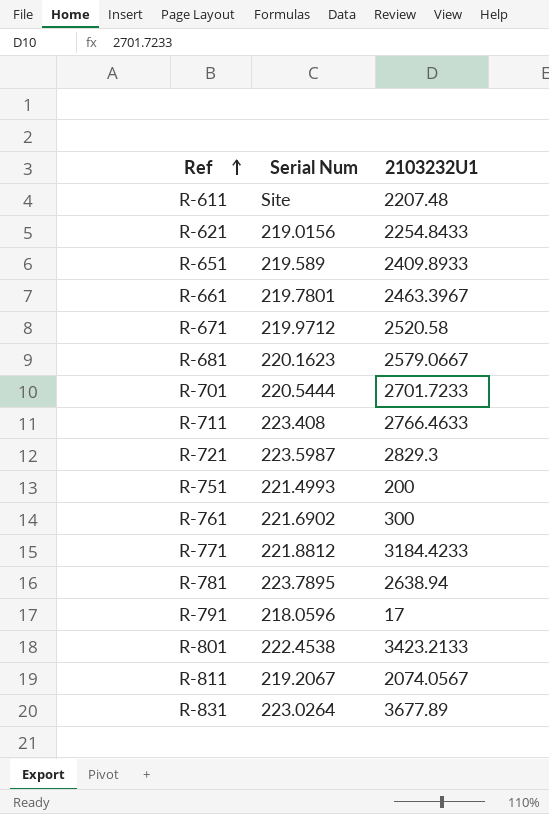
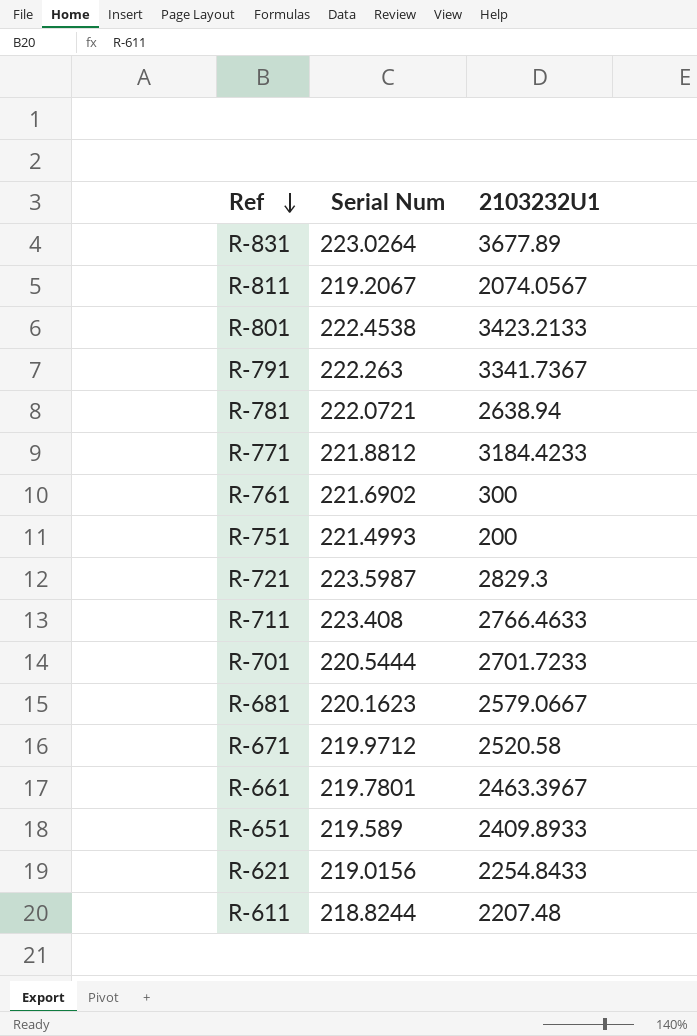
row order: Ref ascending -> Ref descending
R-791 | Serial Num: 218.0596 -> 222.263
R-791 | 2103232U1: 17 -> 3341.7367
R-781 | Serial Num: 223.7895 -> 222.0721
R-611 | Serial Num: Site -> 218.8244

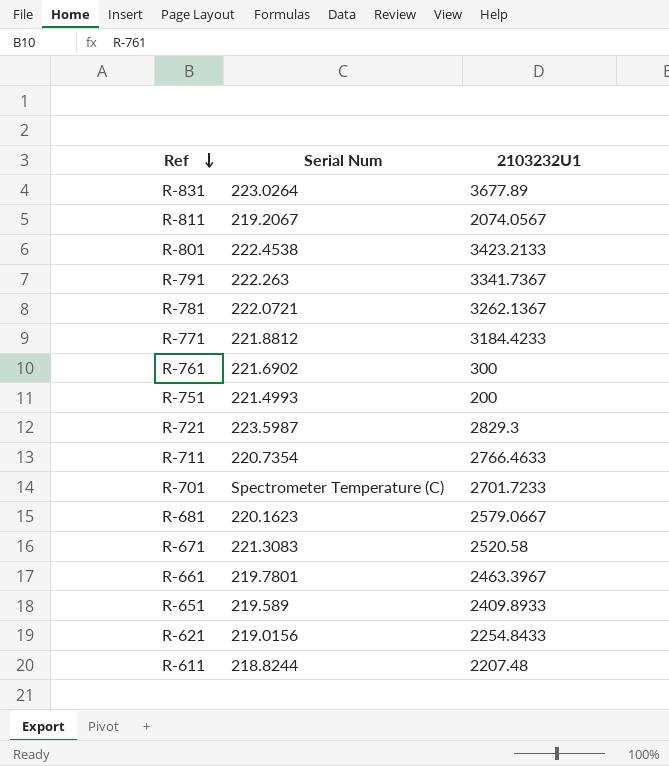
R-781 | 2103232U1: 2638.94 -> 3262.1367
R-711 | Serial Num: 223.408 -> 220.7354
R-701 | Serial Num: 220.5444 -> Spectrometer Temperature (C)
R-671 | Serial Num: 219.9712 -> 221.3083

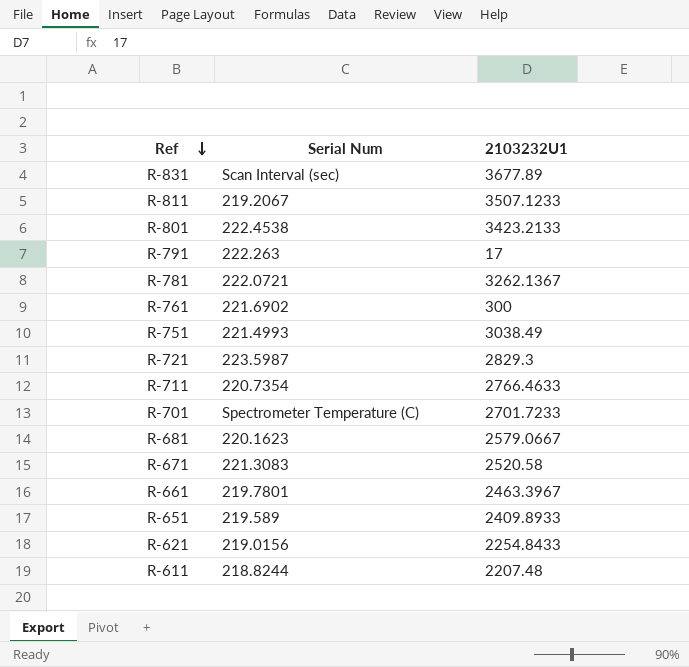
row R-771: 221.8812 | 3184.4233 -> none
R-831 | Serial Num: 223.0264 -> Scan Interval (sec)
R-811 | 2103232U1: 2074.0567 -> 3507.1233
R-791 | 2103232U1: 3341.7367 -> 17
R-751 | 2103232U1: 200 -> 3038.49

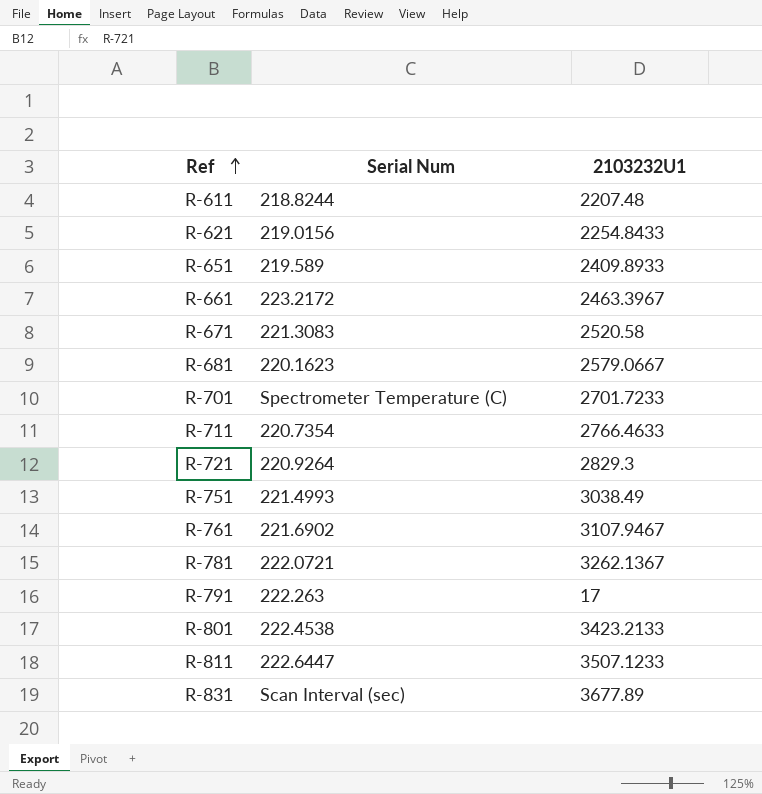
row order: Ref descending -> Ref ascending
R-661 | Serial Num: 219.7801 -> 223.2172
R-721 | Serial Num: 223.5987 -> 220.9264
R-761 | 2103232U1: 300 -> 3107.9467
R-811 | Serial Num: 219.2067 -> 222.6447

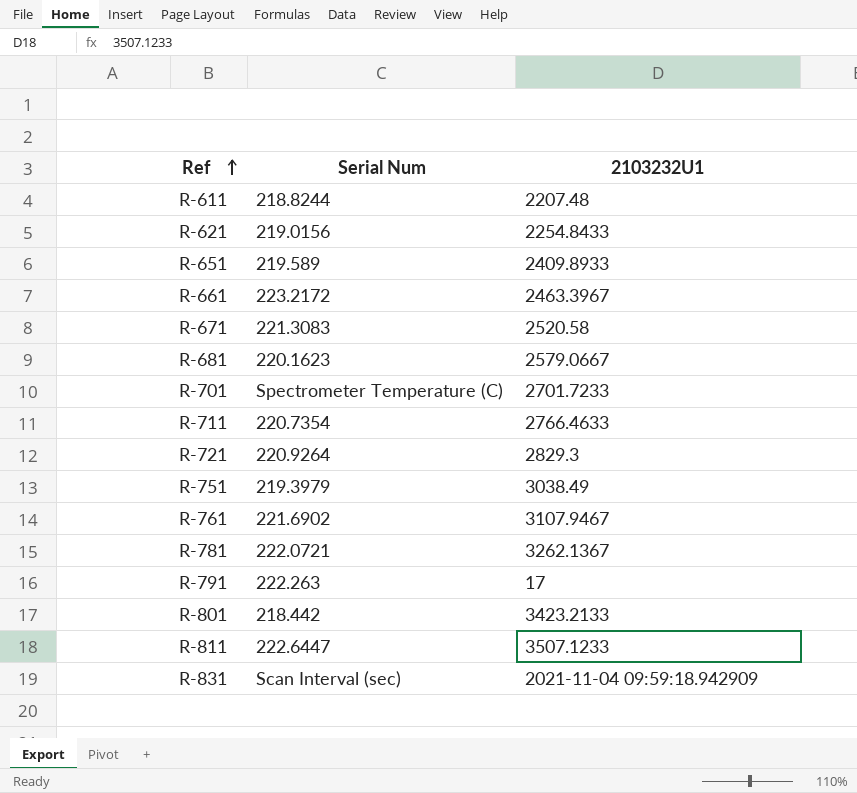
R-751 | Serial Num: 221.4993 -> 219.3979
R-801 | Serial Num: 222.4538 -> 218.442
R-831 | 2103232U1: 3677.89 -> 2021-11-04 09:59:18.942909

